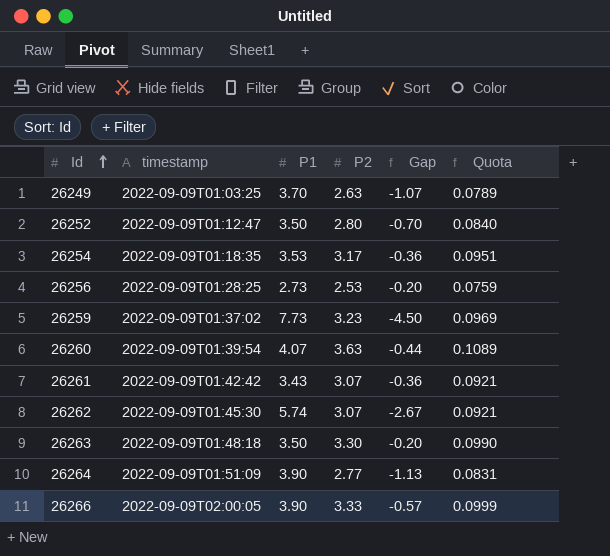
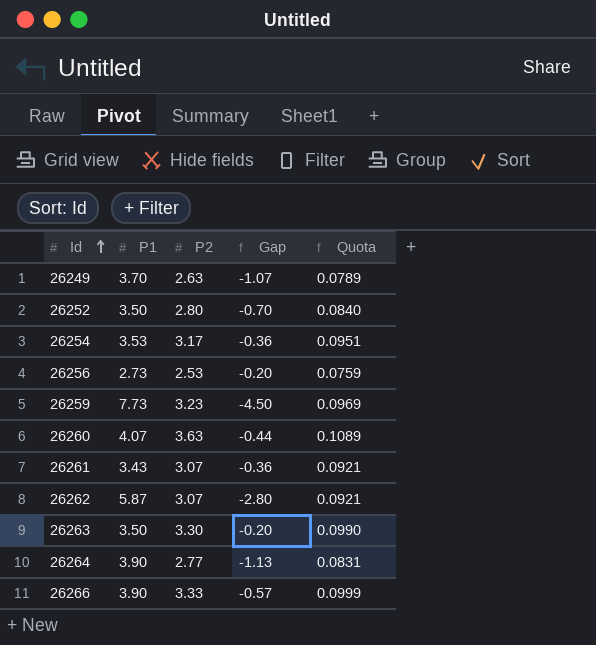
column timestamp | position: 2 -> none
26262 | P1: 5.74 -> 5.87
26262 | Gap: -2.67 -> -2.80

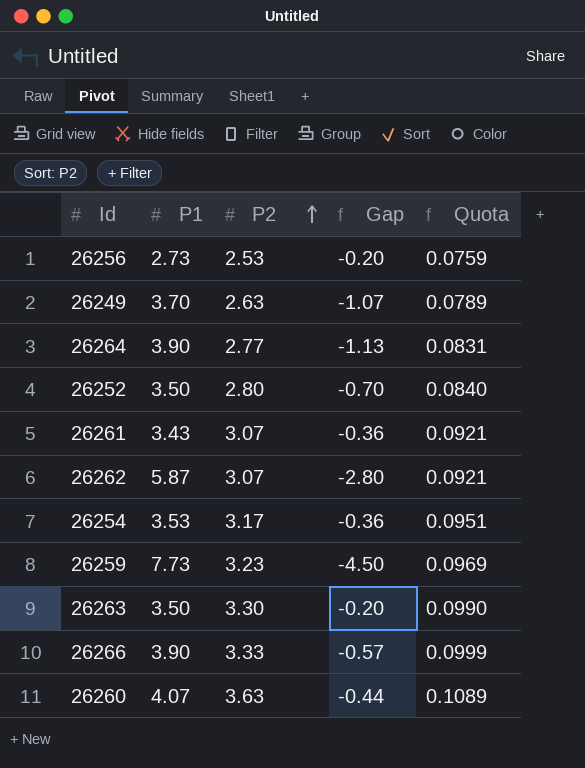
row order: Id ascending -> P2 ascending

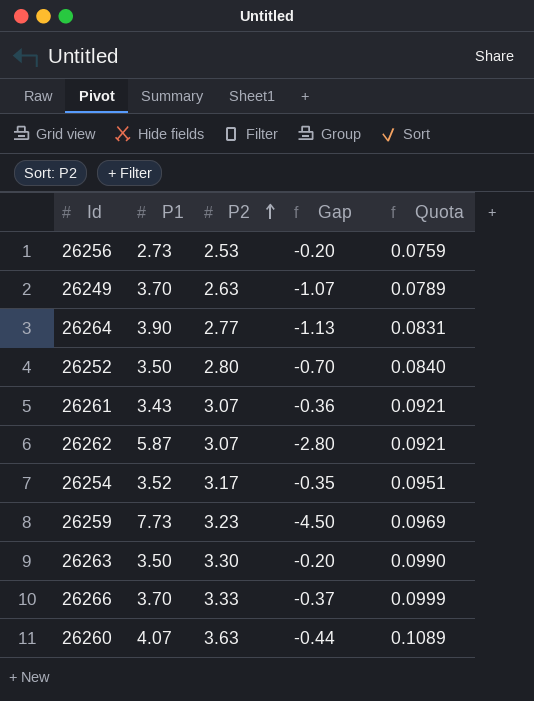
26254 | P1: 3.53 -> 3.52
26254 | Gap: -0.36 -> -0.35
26266 | P1: 3.90 -> 3.70
26266 | Gap: -0.57 -> -0.37

